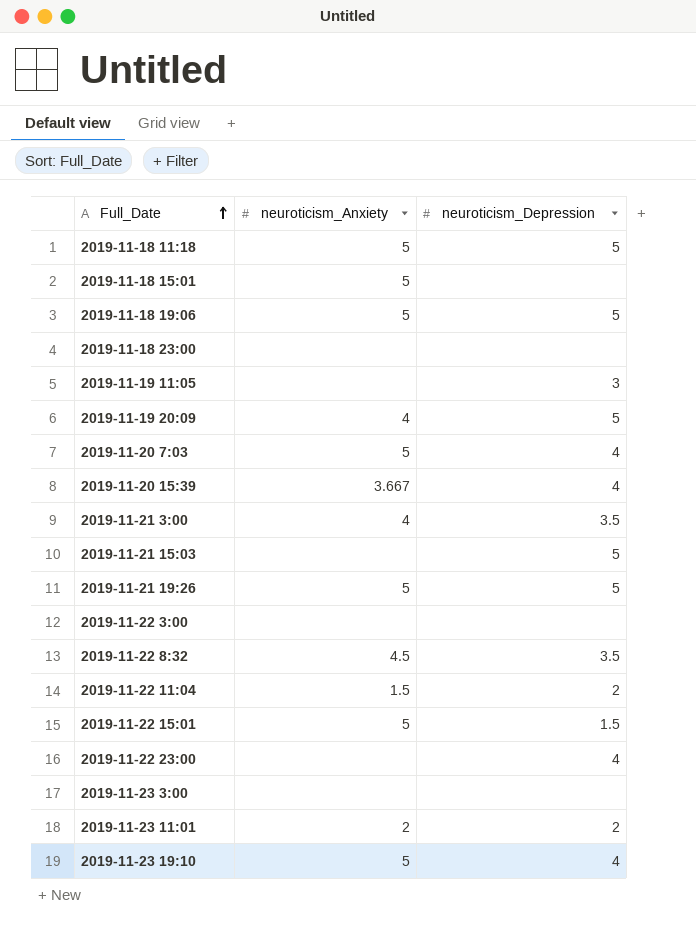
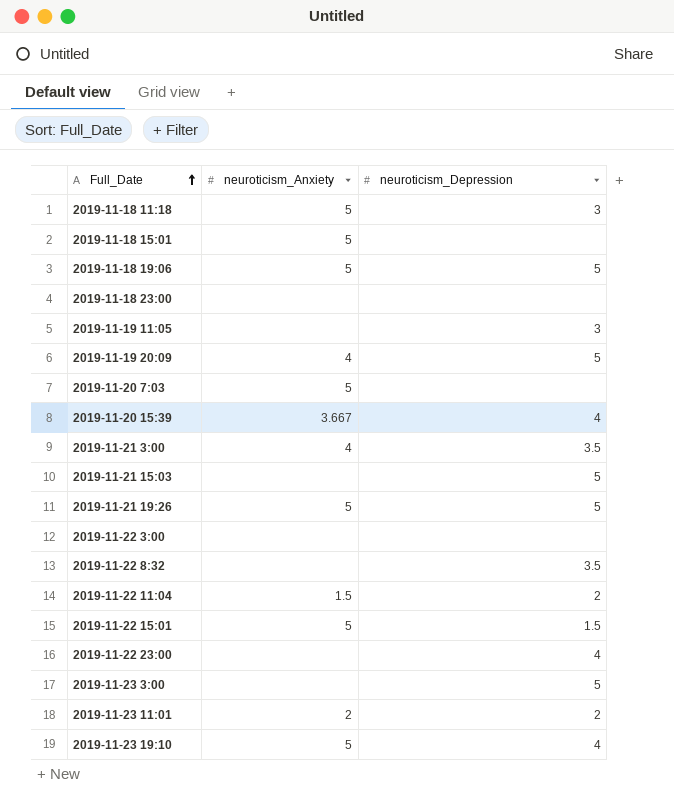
2019-11-18 11:18 | neuroticism_Depression: 5 -> 3
2019-11-20 7:03 | neuroticism_Depression: 4 -> none
2019-11-22 8:32 | neuroticism_Anxiety: 4.5 -> none
2019-11-23 3:00 | neuroticism_Depression: none -> 5

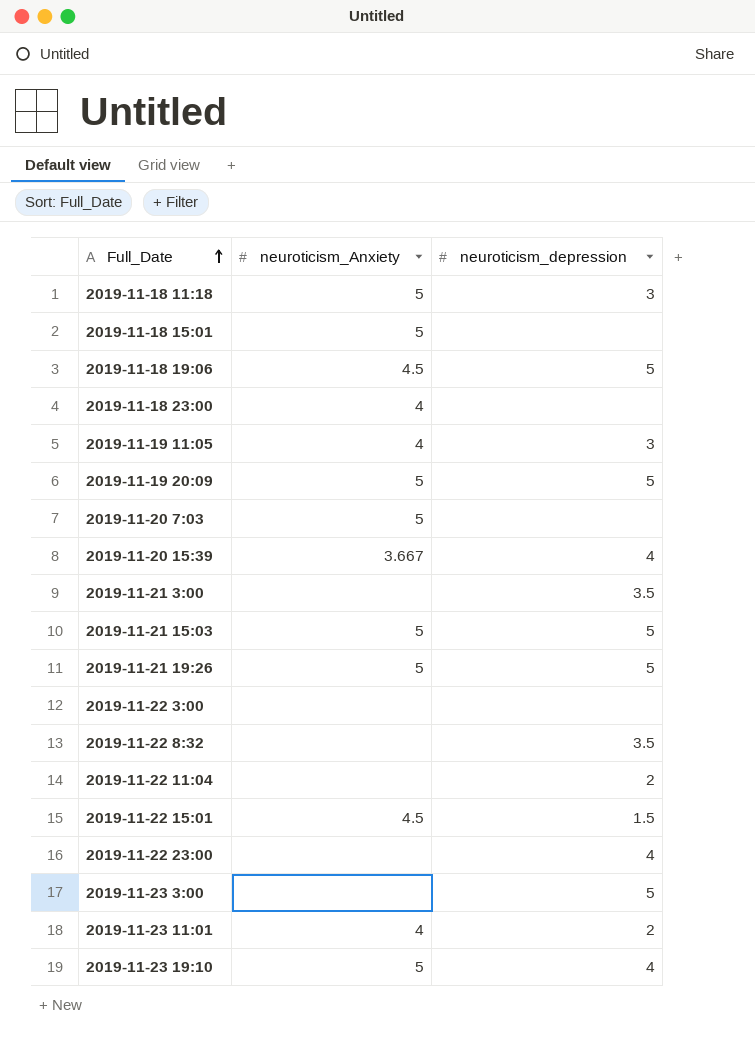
column name: neuroticism_Depression -> neuroticism_depression
2019-11-18 19:06 | neuroticism_Anxiety: 5 -> 4.5
2019-11-18 23:00 | neuroticism_Anxiety: none -> 4
2019-11-19 11:05 | neuroticism_Anxiety: none -> 4
2019-11-19 20:09 | neuroticism_Anxiety: 4 -> 5
2019-11-21 3:00 | neuroticism_Anxiety: 4 -> none
2019-11-21 15:03 | neuroticism_Anxiety: none -> 5
2019-11-22 11:04 | neuroticism_Anxiety: 1.5 -> none
2019-11-22 15:01 | neuroticism_Anxiety: 5 -> 4.5
2019-11-23 11:01 | neuroticism_Anxiety: 2 -> 4

